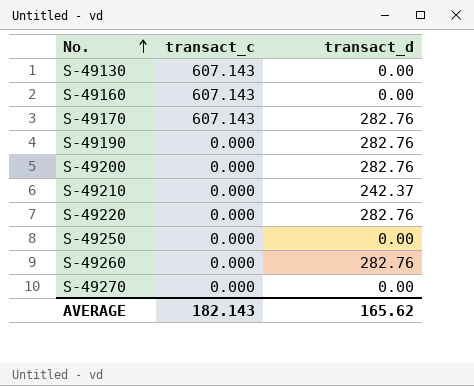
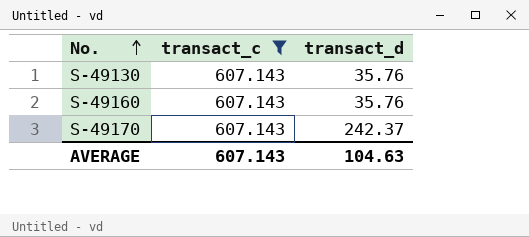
filter: none -> transact_c = 607.143
S-49130 | transact_d: 0.00 -> 35.76
S-49160 | transact_d: 0.00 -> 35.76
S-49170 | transact_d: 282.76 -> 242.37
AVERAGE | transact_c: 182.143 -> 607.143
AVERAGE | transact_d: 165.62 -> 104.63

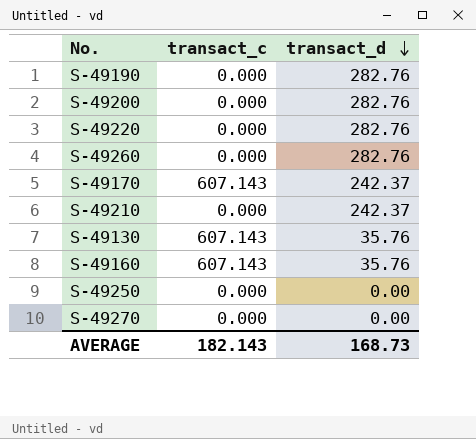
filter: transact_c = 607.143 -> none
row order: No. ascending -> transact_d descending
AVERAGE | transact_c: 607.143 -> 182.143
AVERAGE | transact_d: 104.63 -> 168.73

